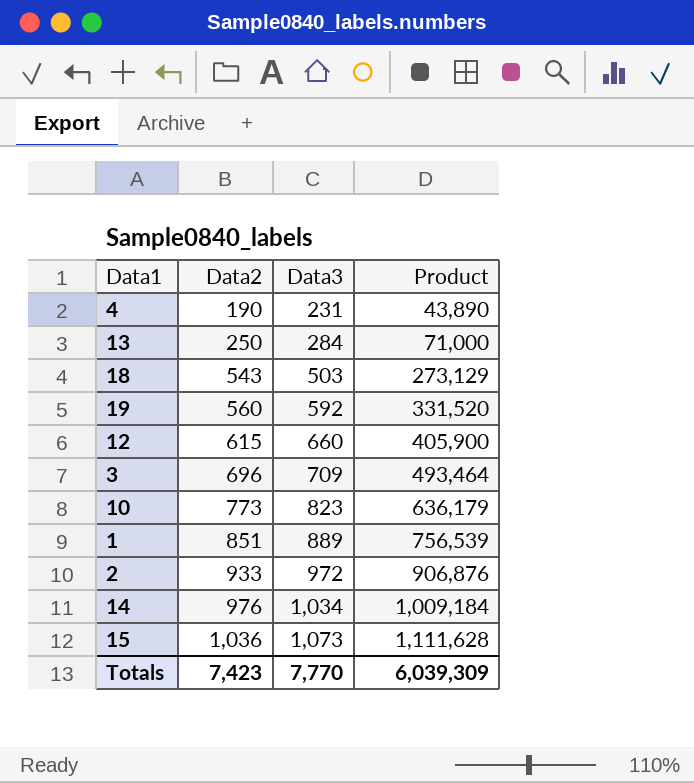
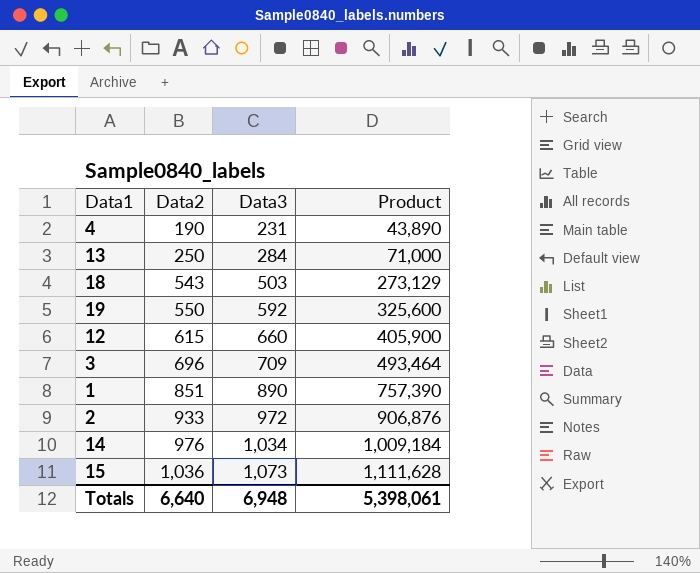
row 10: 773 | 823 | 636,179 -> none
19 | Data2: 560 -> 550
19 | Product: 331,520 -> 325,600
1 | Data3: 889 -> 890
1 | Product: 756,539 -> 757,390
Totals | Data2: 7,423 -> 6,640
Totals | Data3: 7,770 -> 6,948
Totals | Product: 6,039,309 -> 5,398,061

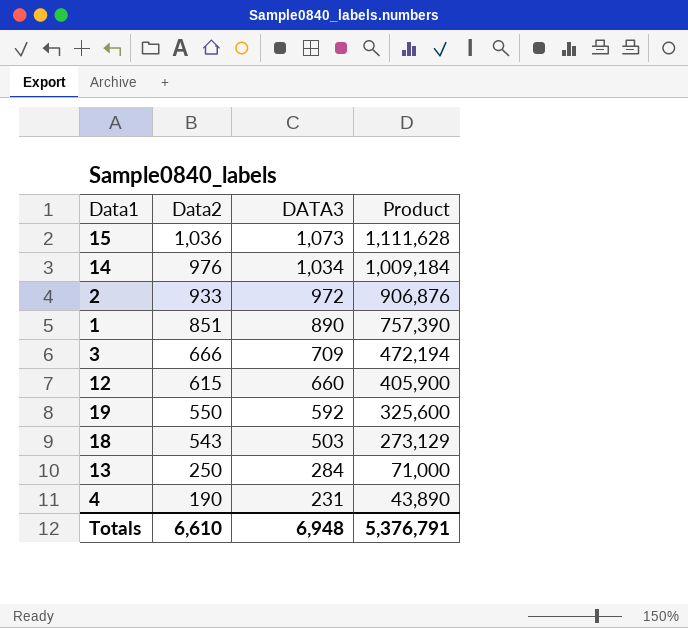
row order: Data2 ascending -> Data2 descending
column name: Data3 -> DATA3
3 | Data2: 696 -> 666
3 | Product: 493,464 -> 472,194
Totals | Data2: 6,640 -> 6,610
Totals | Product: 5,398,061 -> 5,376,791

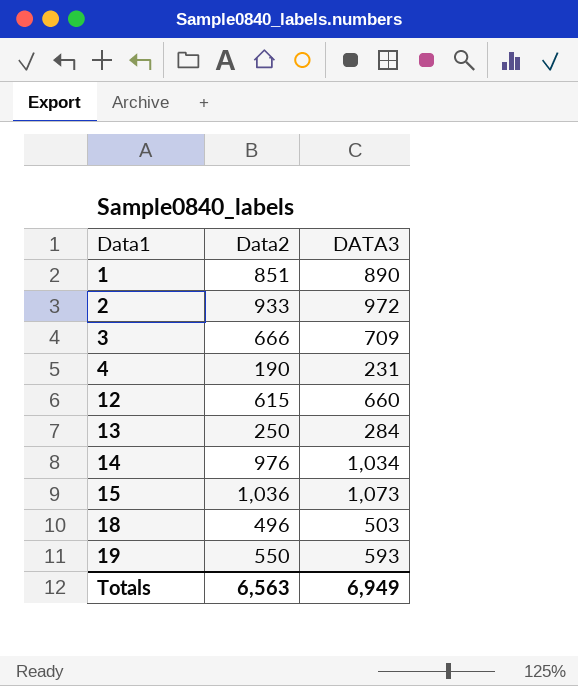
row order: Data2 descending -> Data1 ascending
column Product | formula: [Data2] * [DATA3] -> none
18 | Data2: 543 -> 496
19 | DATA3: 592 -> 593
Totals | Data2: 6,610 -> 6,563
Totals | DATA3: 6,948 -> 6,949

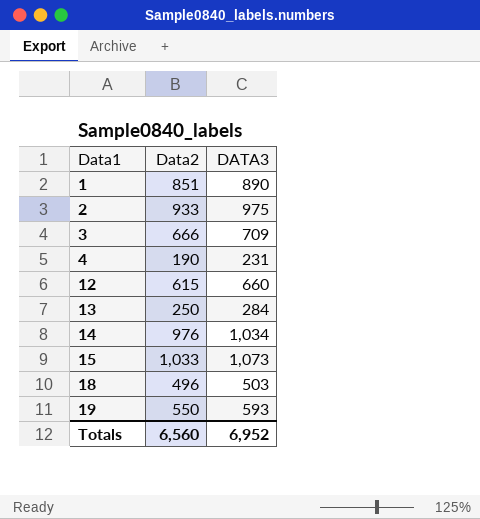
2 | DATA3: 972 -> 975
15 | Data2: 1,036 -> 1,033
Totals | Data2: 6,563 -> 6,560
Totals | DATA3: 6,949 -> 6,952

